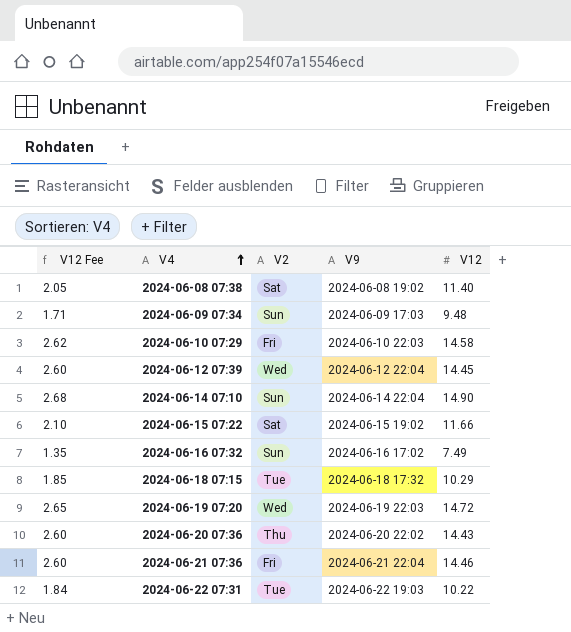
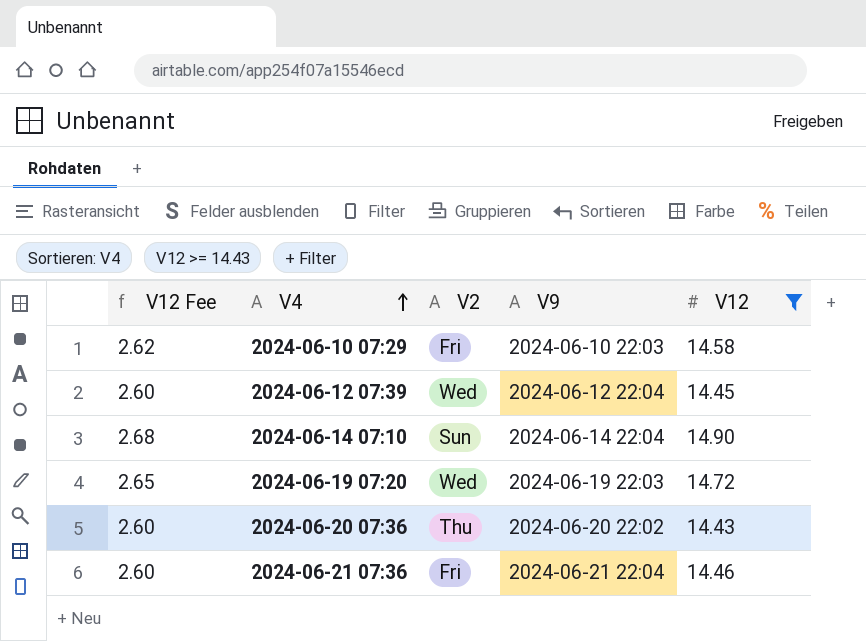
filter: none -> V12 >= 14.43

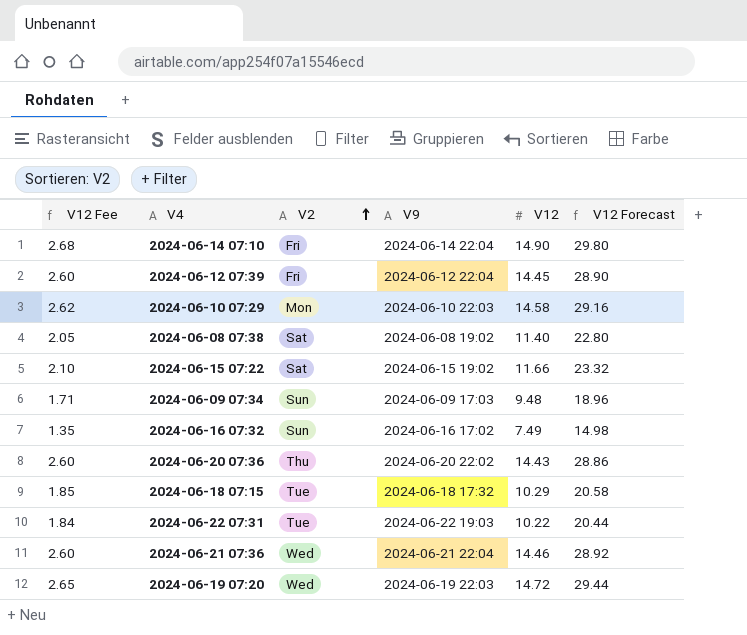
filter: V12 >= 14.43 -> none
row order: V4 ascending -> V2 ascending
column V12 Forecast | formula: none -> [V12] * 2
2024-06-14 07:10 | V2: Sun -> Fri
2024-06-12 07:39 | V2: Wed -> Fri
2024-06-10 07:29 | V2: Fri -> Mon
2024-06-21 07:36 | V2: Fri -> Wed

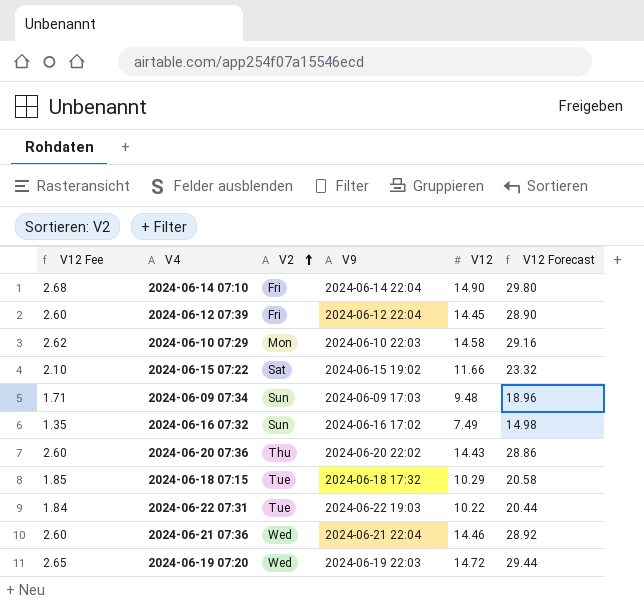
row 2024-06-08 07:38: 2.05 | Sat | 2024-06-08 19:02 | 11.40 | 22.80 -> none

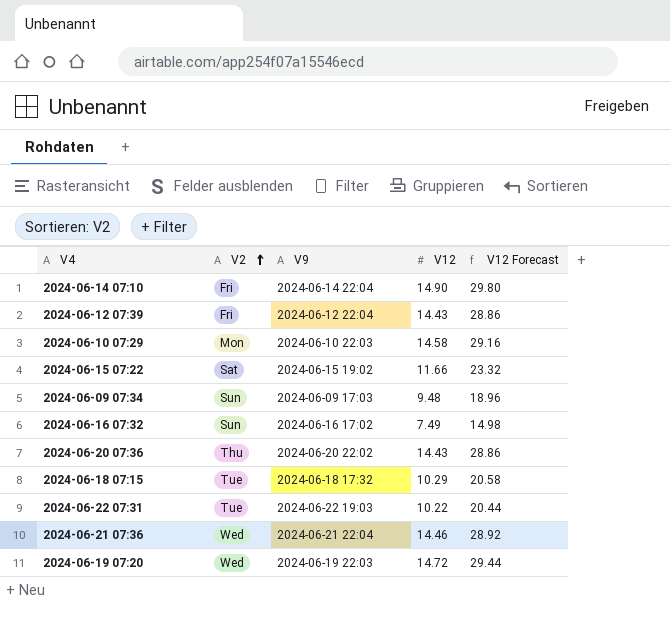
column V12 Fee | formula: [V12] * 0.18 -> none
2024-06-12 07:39 | V12: 14.45 -> 14.43
2024-06-12 07:39 | V12 Forecast: 28.90 -> 28.86

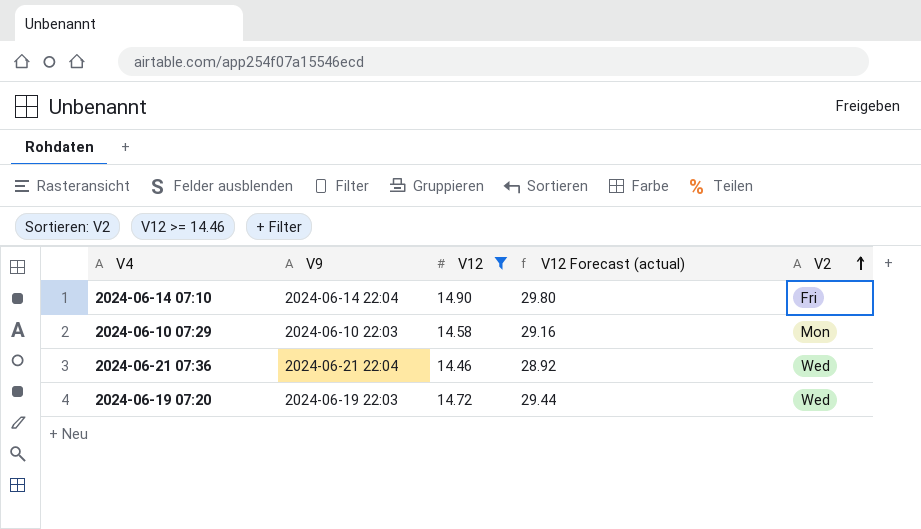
filter: none -> V12 >= 14.46
column name: V12 Forecast -> V12 Forecast (actual)
column V2 | position: 2 -> 5

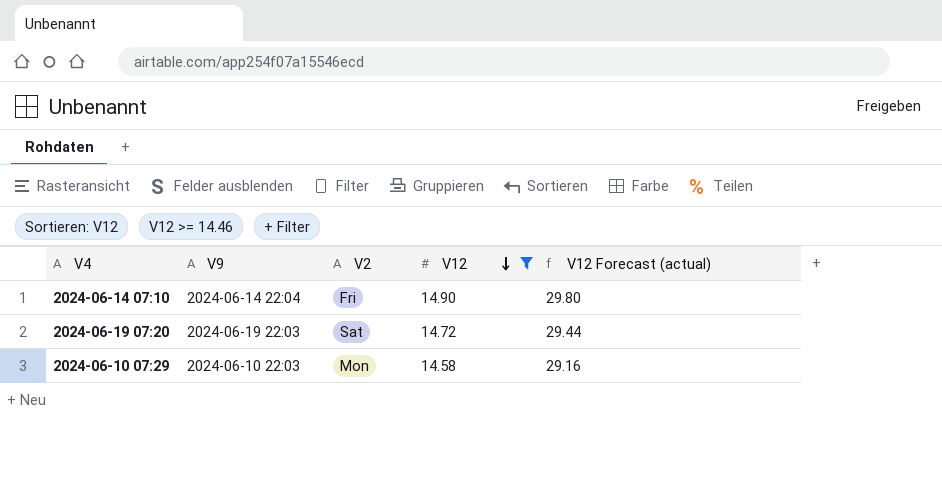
row order: V2 ascending -> V12 descending
column V2 | position: 5 -> 3
row 2024-06-21 07:36: 2024-06-21 22:04 | 14.46 | 28.92 | Wed -> none
2024-06-19 07:20 | V2: Wed -> Sat

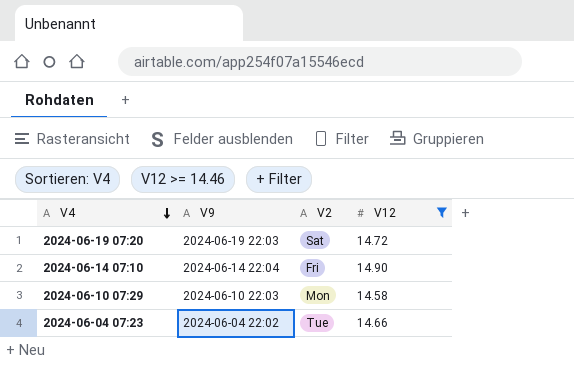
row order: V12 descending -> V4 descending
column V12 Forecast (actual) | formula: [V12] * 2 -> none
row 2024-06-04 07:23: none -> 2024-06-04 22:02 | Tue | 14.66

